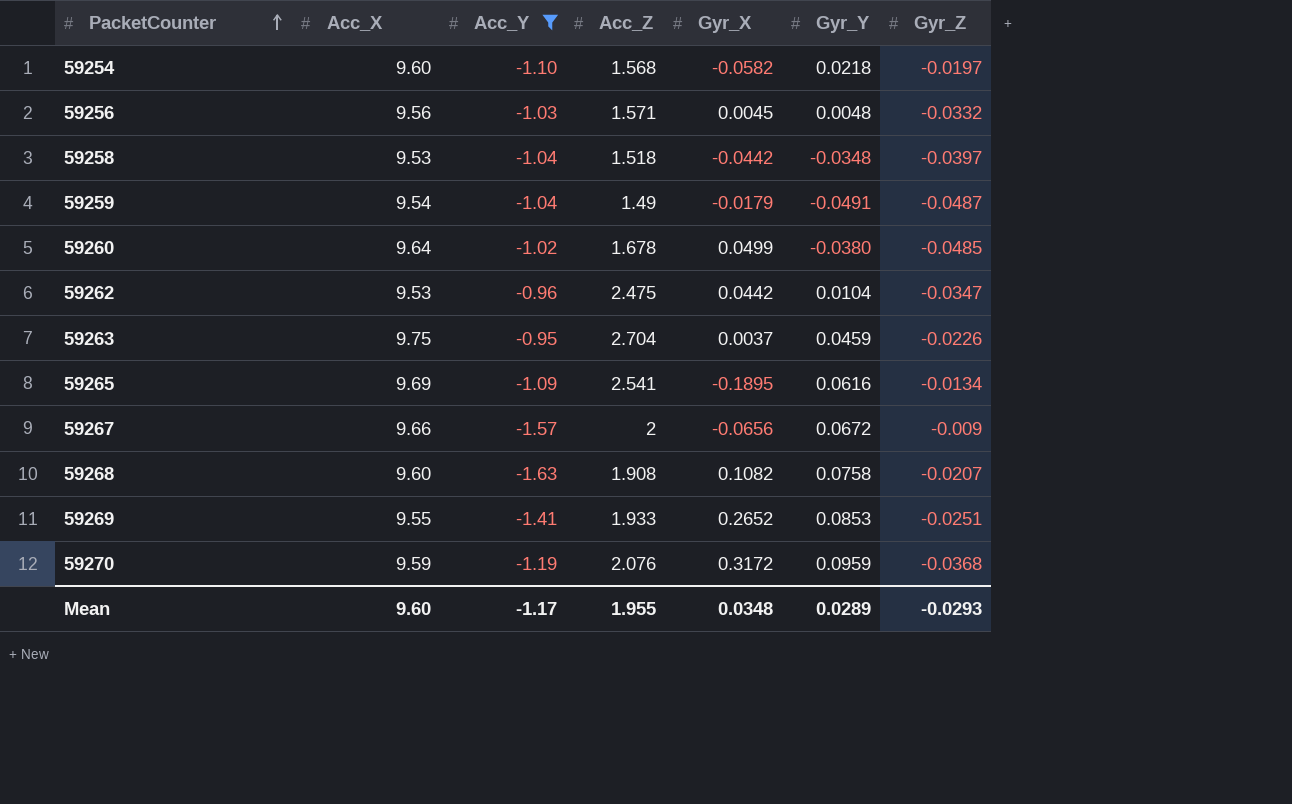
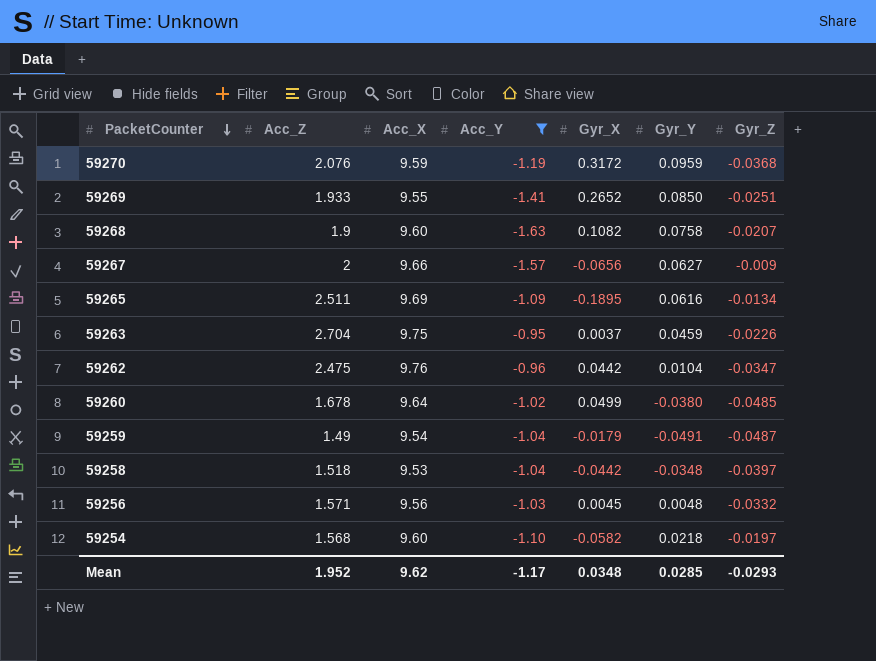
row order: PacketCounter ascending -> PacketCounter descending
column Acc_Z | position: 4 -> 2
59269 | Gyr_Y: 0.0853 -> 0.0850
59268 | Acc_Z: 1.908 -> 1.9
59267 | Gyr_Y: 0.0672 -> 0.0627
59265 | Acc_Z: 2.541 -> 2.511
59262 | Acc_X: 9.53 -> 9.76
Mean | Acc_Z: 1.955 -> 1.952
Mean | Acc_X: 9.60 -> 9.62
Mean | Gyr_Y: 0.0289 -> 0.0285

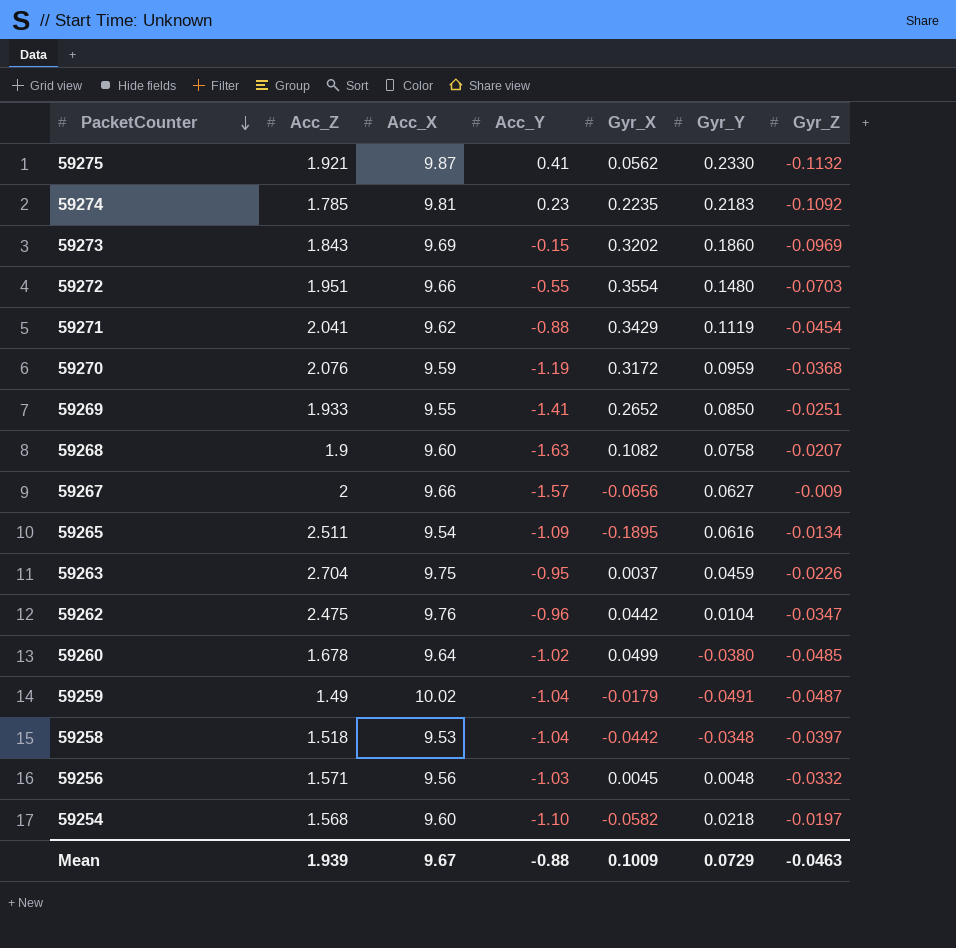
filter: Acc_Y <= -0.95 -> none
59265 | Acc_X: 9.69 -> 9.54
59259 | Acc_X: 9.54 -> 10.02
Mean | Acc_Z: 1.952 -> 1.939
Mean | Acc_X: 9.62 -> 9.67
Mean | Acc_Y: -1.17 -> -0.88
Mean | Gyr_X: 0.0348 -> 0.1009
Mean | Gyr_Y: 0.0285 -> 0.0729
Mean | Gyr_Z: -0.0293 -> -0.0463

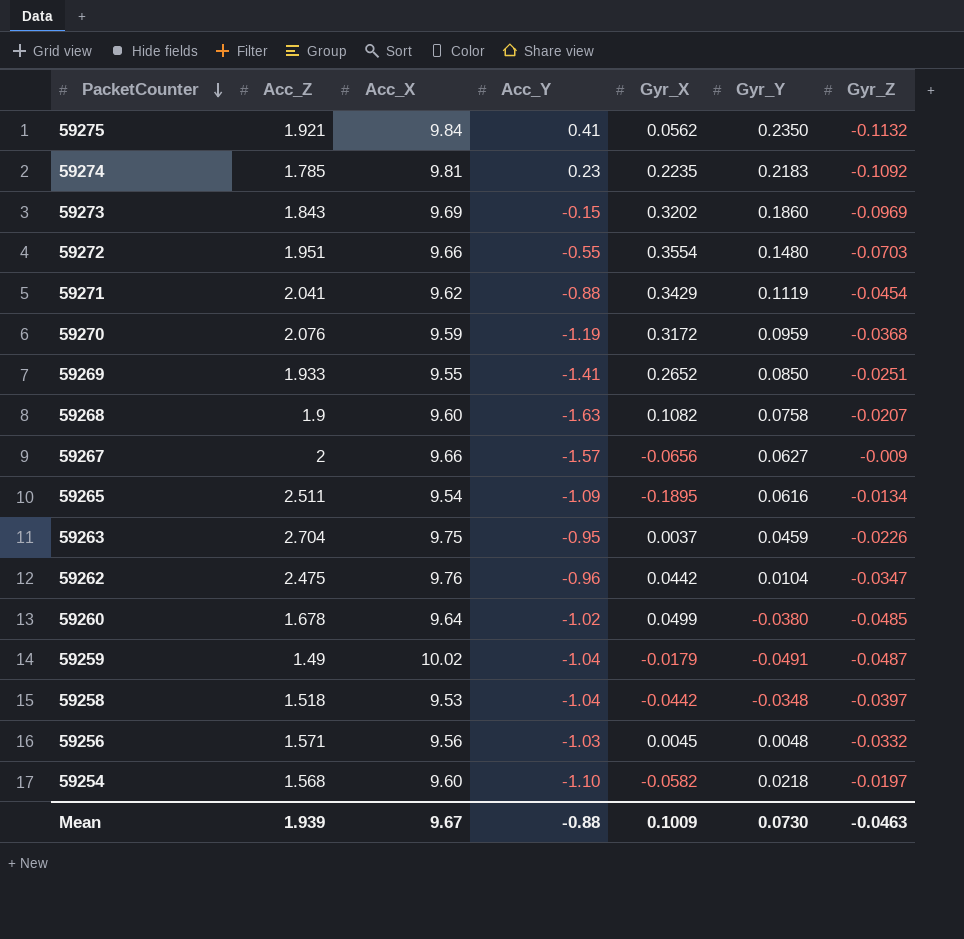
59275 | Acc_X: 9.87 -> 9.84
59275 | Gyr_Y: 0.2330 -> 0.2350
Mean | Gyr_Y: 0.0729 -> 0.0730

